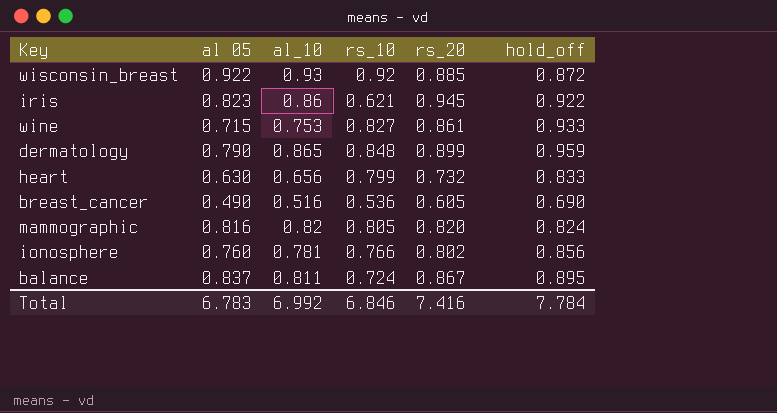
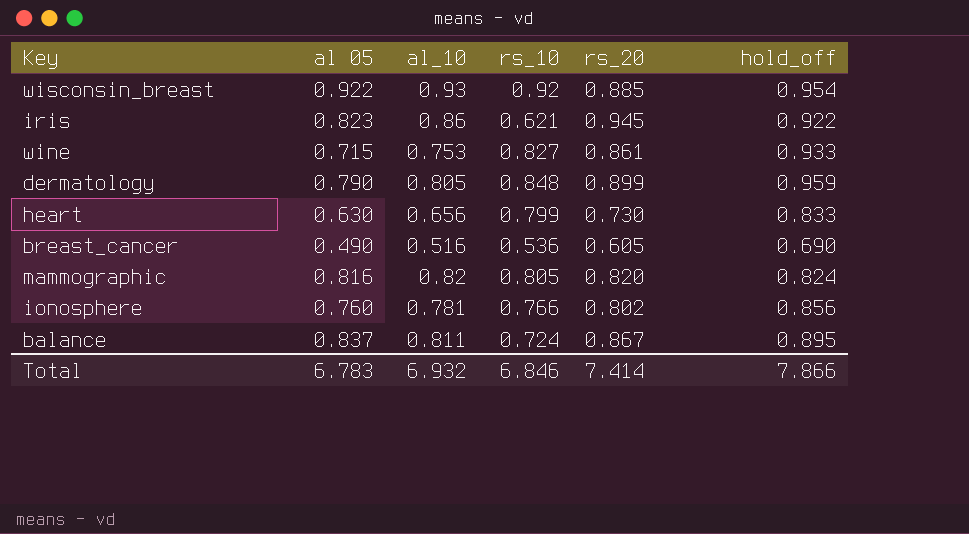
wisconsin_breast | hold_off: 0.872 -> 0.954
dermatology | al_10: 0.865 -> 0.805
heart | rs_20: 0.732 -> 0.730
Total | al_10: 6.992 -> 6.932
Total | rs_20: 7.416 -> 7.414
Total | hold_off: 7.784 -> 7.866

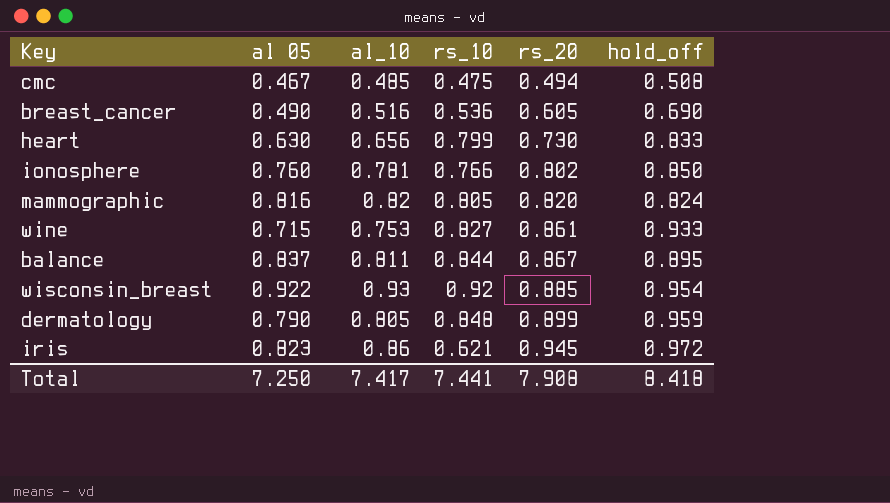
row order: none -> rs_20 ascending
row cmc: none -> 0.467 | 0.485 | 0.475 | 0.494 | 0.508
ionosphere | hold_off: 0.856 -> 0.850
balance | rs_10: 0.724 -> 0.844
iris | hold_off: 0.922 -> 0.972
Total | al 05: 6.783 -> 7.250
Total | al_10: 6.932 -> 7.417
Total | rs_10: 6.846 -> 7.441
Total | rs_20: 7.414 -> 7.908
Total | hold_off: 7.866 -> 8.418

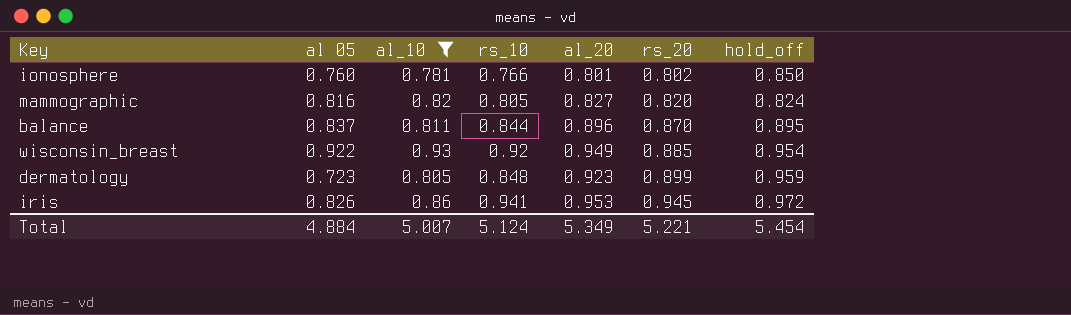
filter: none -> al_10 >= 0.781
column al_20 | position: none -> 5
balance | rs_20: 0.867 -> 0.870
dermatology | al 05: 0.790 -> 0.723
iris | al 05: 0.823 -> 0.826
iris | rs_10: 0.621 -> 0.941
Total | al 05: 7.250 -> 4.884
Total | al_10: 7.417 -> 5.007
Total | rs_10: 7.441 -> 5.124
Total | rs_20: 7.908 -> 5.221
Total | hold_off: 8.418 -> 5.454

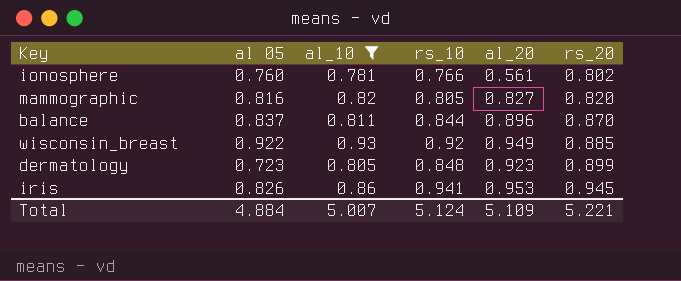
column hold_off | position: 7 -> none
ionosphere | al_20: 0.801 -> 0.561
Total | al_20: 5.349 -> 5.109

